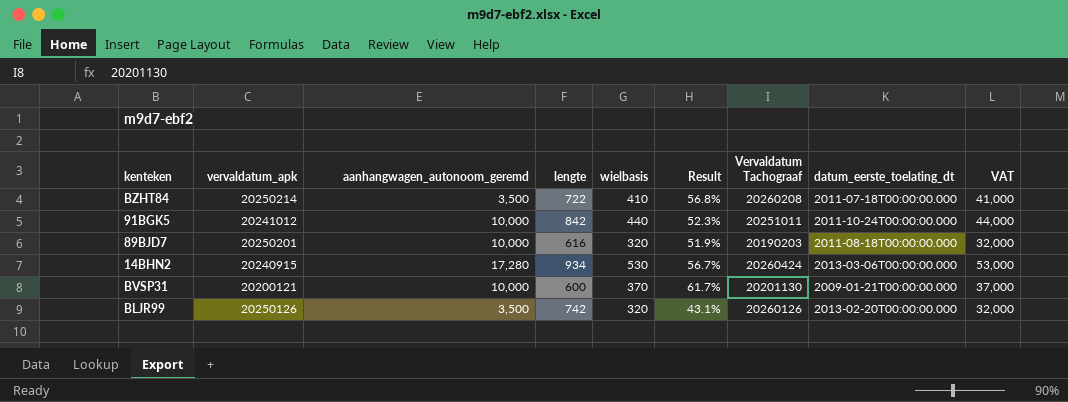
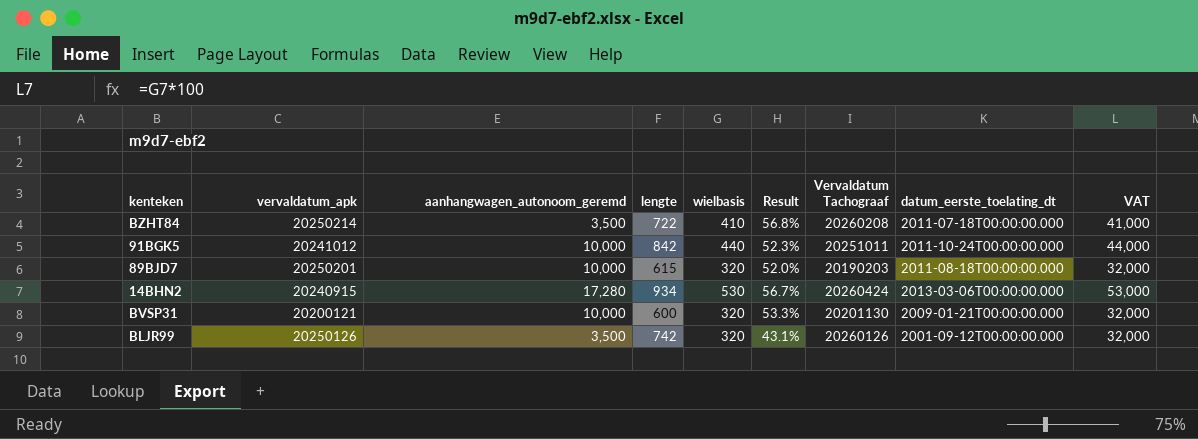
89BJD7 | lengte: 616 -> 615
89BJD7 | Result: 51.9% -> 52.0%
BVSP31 | wielbasis: 370 -> 320
BVSP31 | Result: 61.7% -> 53.3%
BVSP31 | VAT: 37,000 -> 32,000
BLJR99 | datum_eerste_toelating_dt: 2013-02-20T00:00:00.000 -> 2001-09-12T00:00:00.000

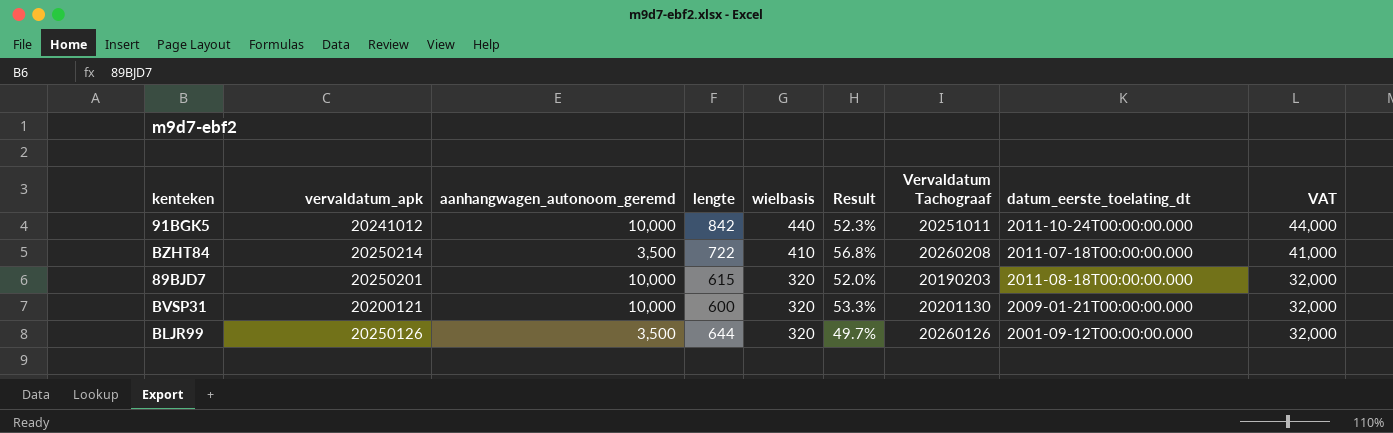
row order: none -> wielbasis descending
row 14BHN2: 20240915 | 17,280 | 934 | 530 | 56.7% | 20260424 | 2013-03-06T00:00:00.000 | 53,000 -> none
BLJR99 | lengte: 742 -> 644
BLJR99 | Result: 43.1% -> 49.7%

